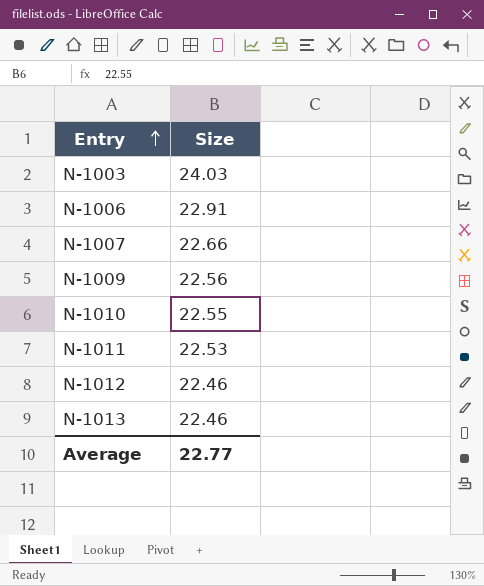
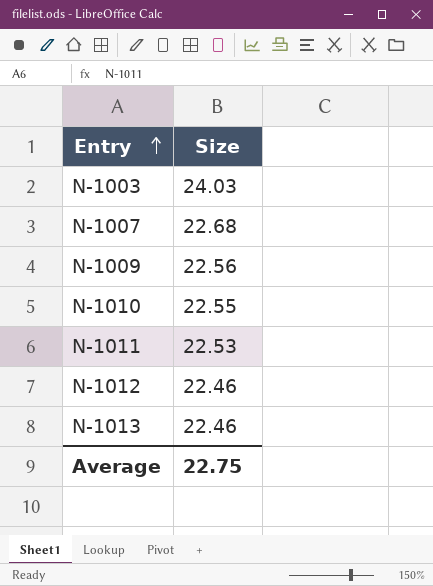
row N-1006: 22.91 -> none
N-1007 | Size: 22.66 -> 22.68
Average | Size: 22.77 -> 22.75

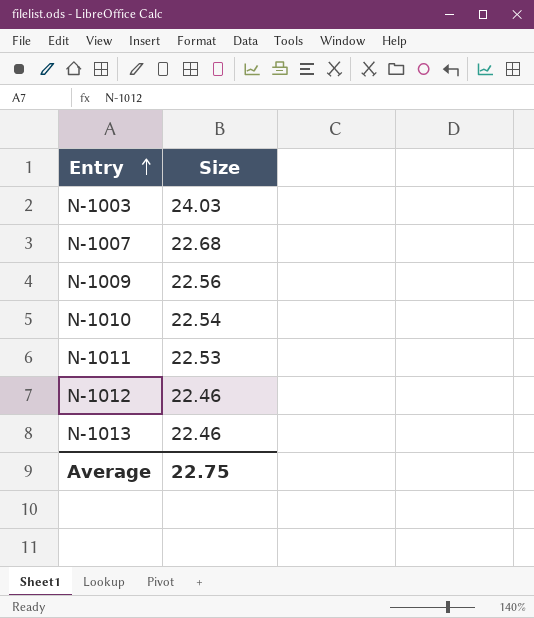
N-1010 | Size: 22.55 -> 22.54

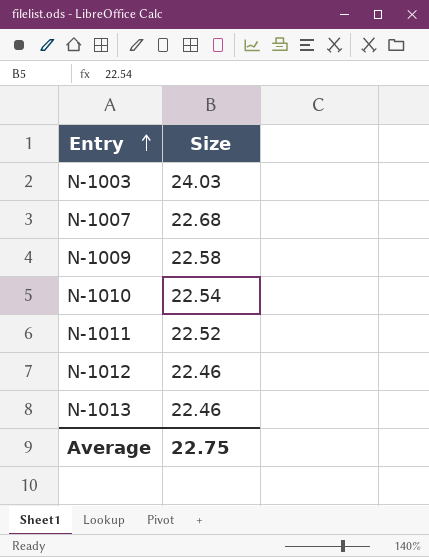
N-1009 | Size: 22.56 -> 22.58
N-1011 | Size: 22.53 -> 22.52

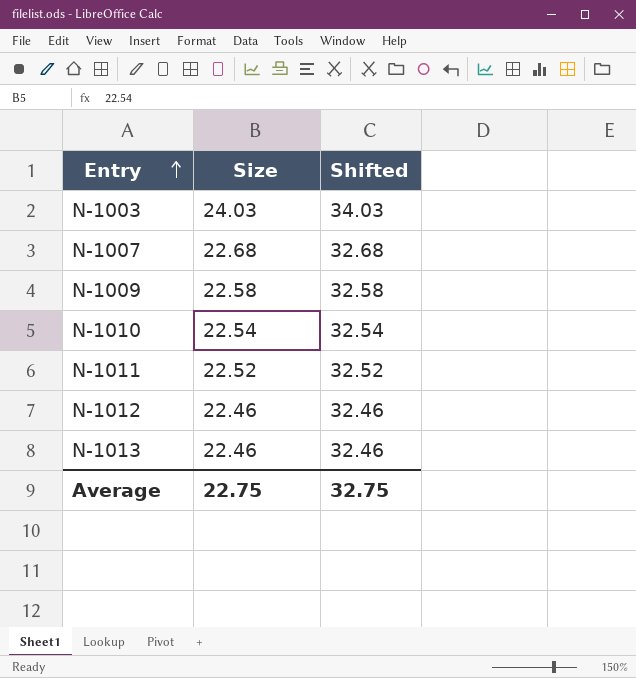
column Shifted | formula: none -> [Size] + 10

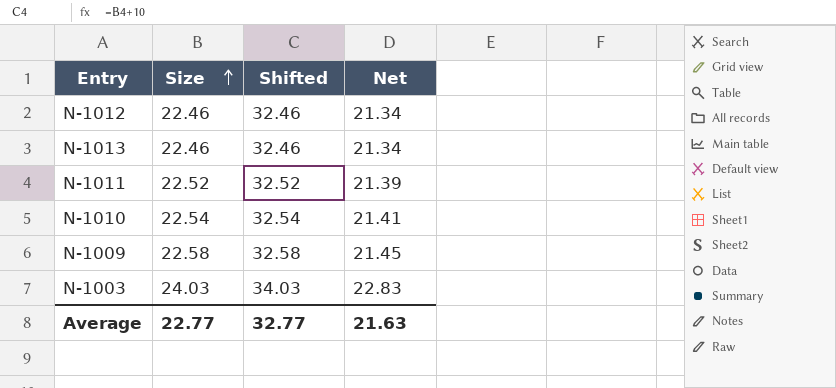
row order: Entry ascending -> Size ascending
column Net | formula: none -> [Size] * 0.95
row N-1007: 22.68 | 32.68 -> none
Average | Size: 22.75 -> 22.77
Average | Shifted: 32.75 -> 32.77

